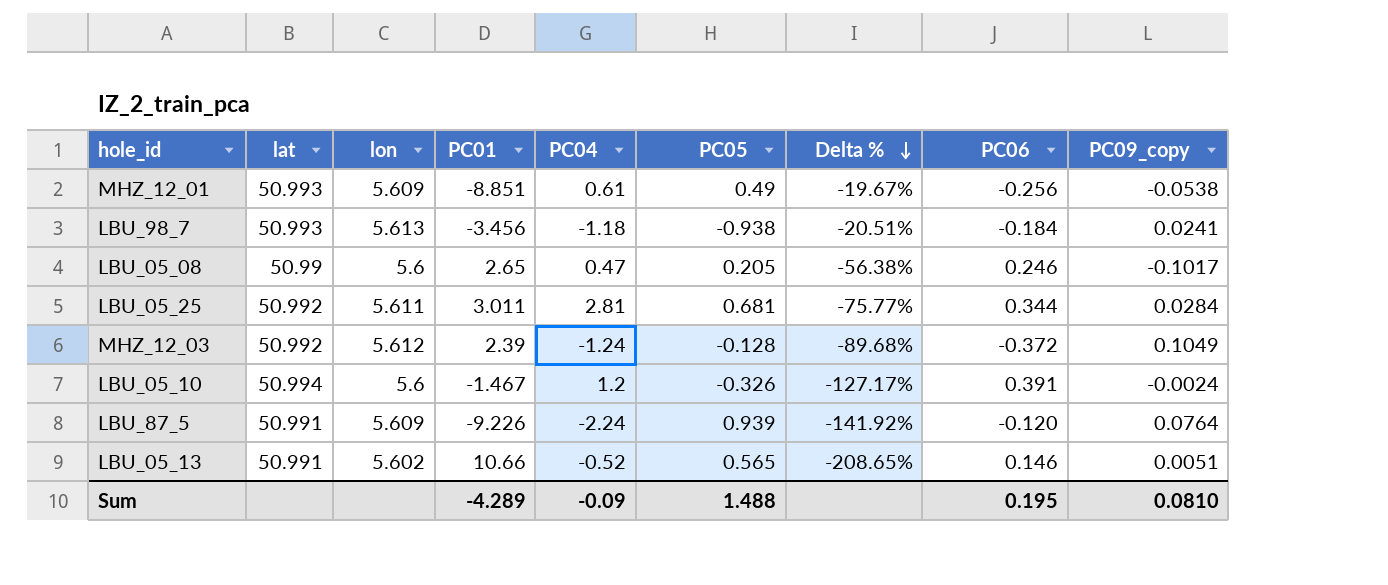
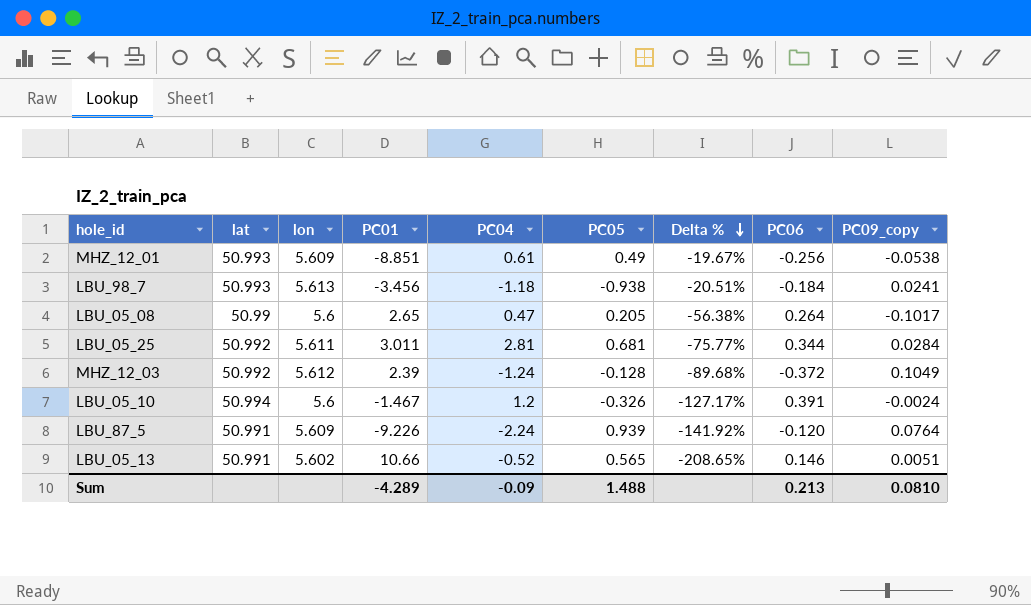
LBU_05_08 | PC06: 0.246 -> 0.264
Sum | PC06: 0.195 -> 0.213

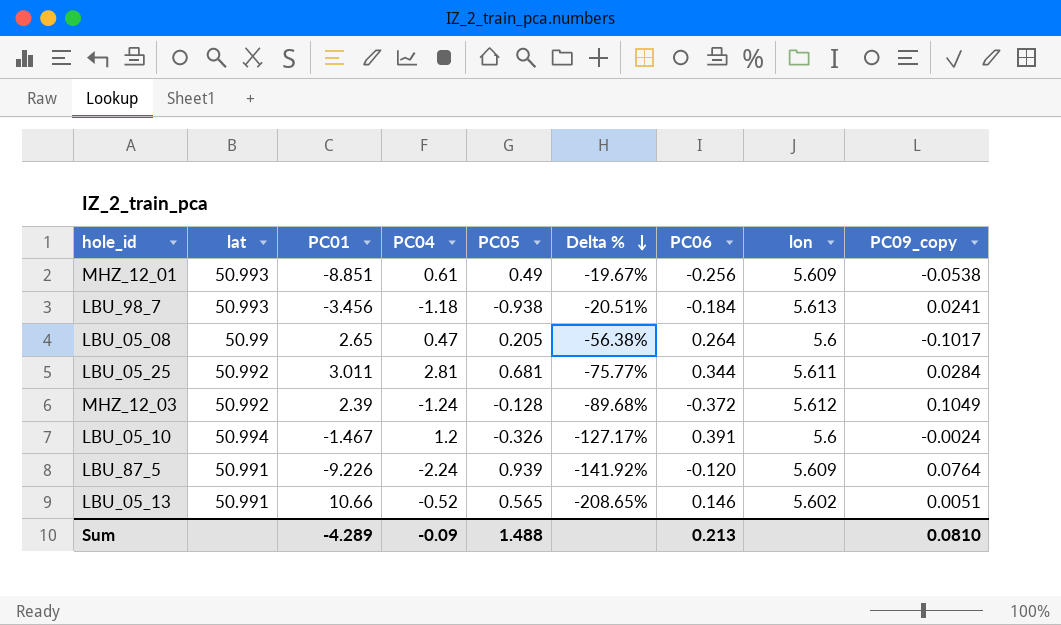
column lon | position: 3 -> 8

